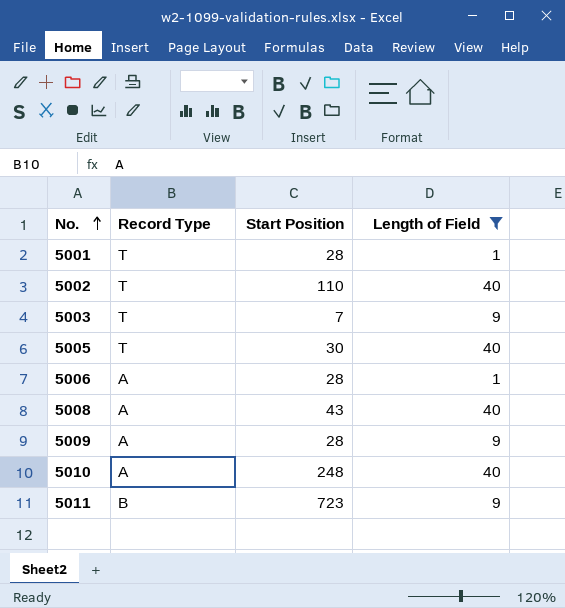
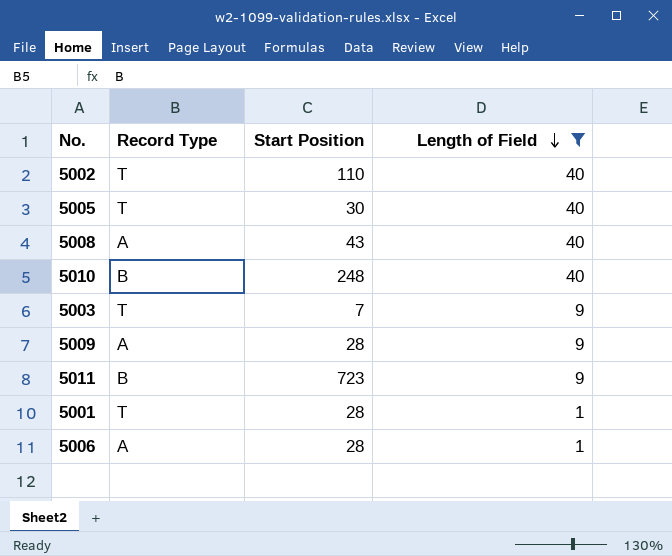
row order: No. ascending -> Length of Field descending
5010 | Record Type: A -> B

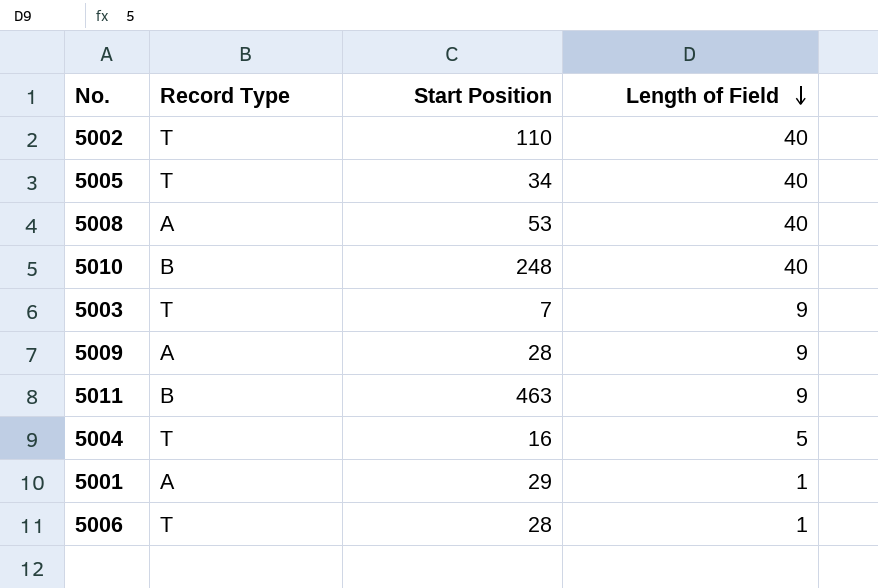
filter: Length of Field != 5 -> none
5005 | Start Position: 30 -> 34
5008 | Start Position: 43 -> 53
5011 | Start Position: 723 -> 463
5001 | Record Type: T -> A
5001 | Start Position: 28 -> 29
5006 | Record Type: A -> T

